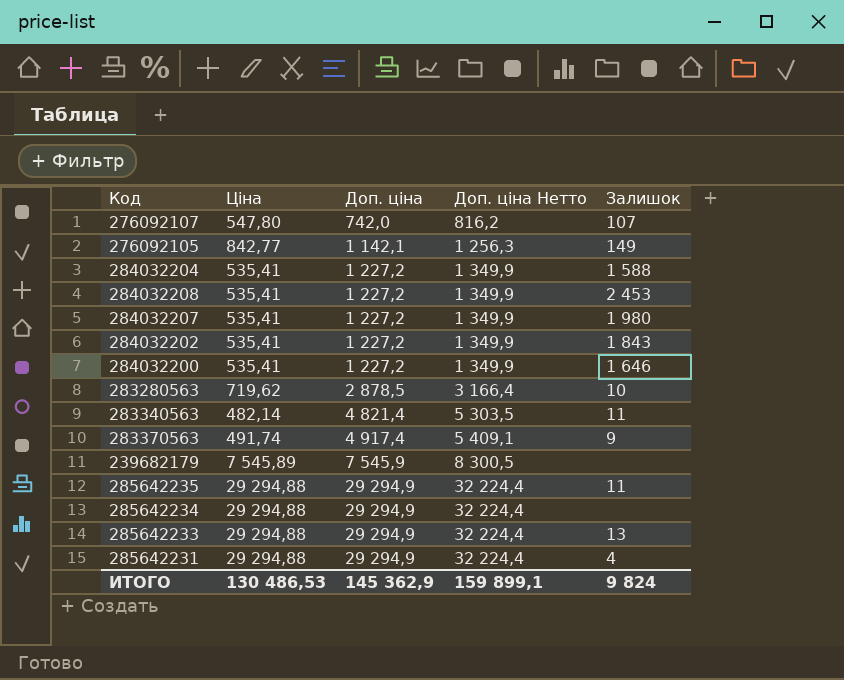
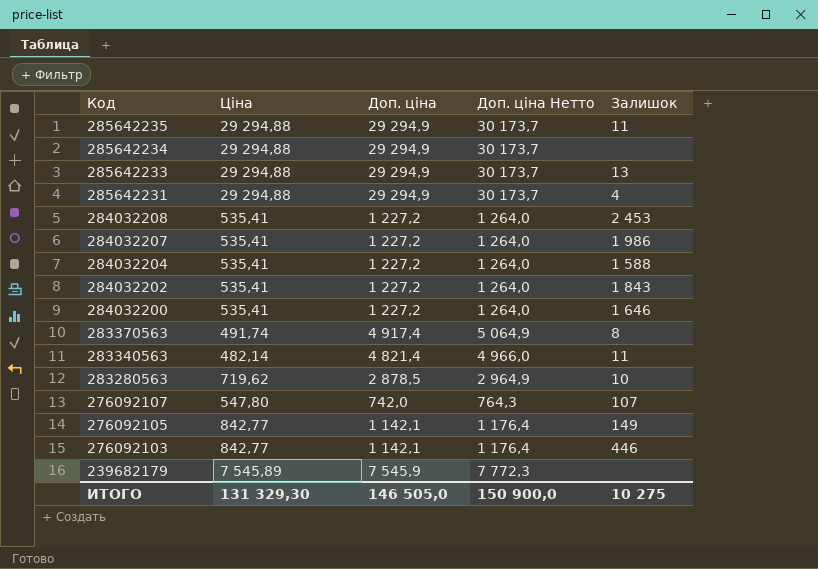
row order: Доп. ціна ascending -> Код descending
column Доп. ціна Нетто | formula: [Доп. ціна] * 1,1 -> [Доп. ціна] * 1,03
284032207 | Залишок: 1 980 -> 1 986
283370563 | Залишок: 9 -> 8
row 276092103: none -> 842,77 | 1 142,1 | 1 176,4 | 446
ИТОГО | Ціна: 130 486,53 -> 131 329,30
ИТОГО | Доп. ціна: 145 362,9 -> 146 505,0
ИТОГО | Доп. ціна Нетто: 159 899,1 -> 150 900,0
ИТОГО | Залишок: 9 824 -> 10 275

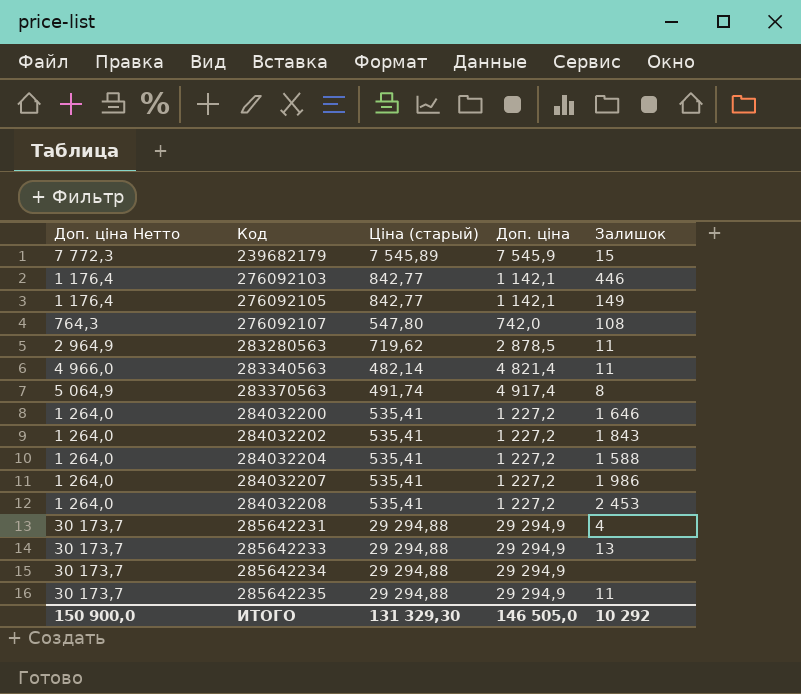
row order: Код descending -> Код ascending
column Доп. ціна Нетто | position: 4 -> 1
column name: Ціна -> Ціна (старый)
239682179 | Залишок: none -> 15
276092107 | Залишок: 107 -> 108
283280563 | Залишок: 10 -> 11
ИТОГО | Залишок: 10 275 -> 10 292

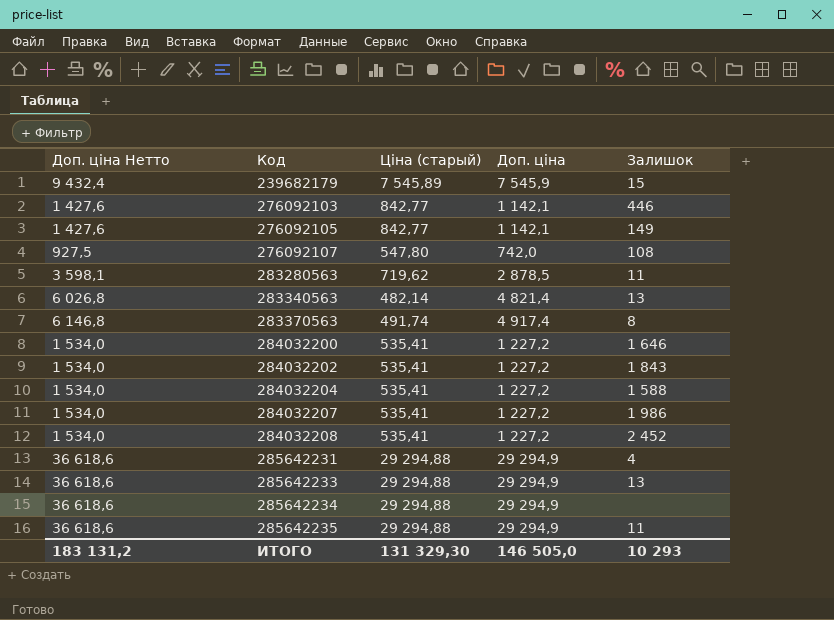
column Доп. ціна Нетто | formula: [Доп. ціна] * 1,03 -> [Доп. ціна] * 1,25
283340563 | Залишок: 11 -> 13
284032208 | Залишок: 2 453 -> 2 452
ИТОГО | Доп. ціна Нетто: 150 900,0 -> 183 131,2
ИТОГО | Залишок: 10 292 -> 10 293

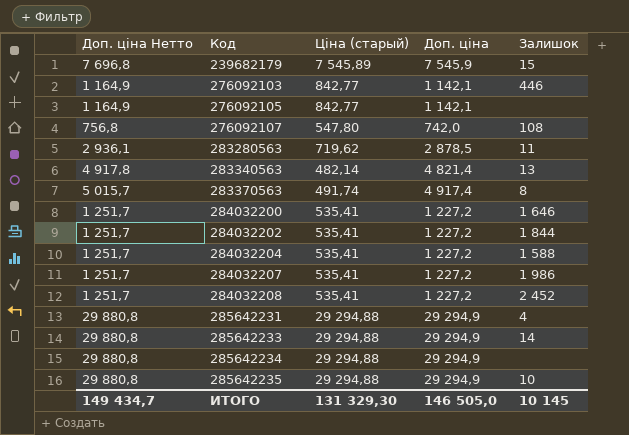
column Доп. ціна Нетто | formula: [Доп. ціна] * 1,25 -> [Доп. ціна] * 1,02
276092105 | Залишок: 149 -> none
284032202 | Залишок: 1 843 -> 1 844
285642233 | Залишок: 13 -> 14
285642235 | Залишок: 11 -> 10
ИТОГО | Доп. ціна Нетто: 183 131,2 -> 149 434,7
ИТОГО | Залишок: 10 293 -> 10 145

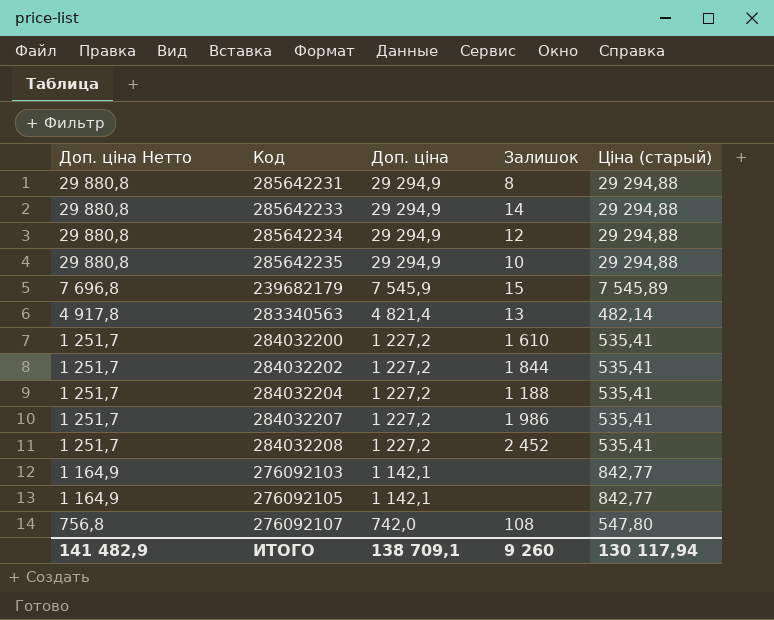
row order: Код ascending -> Доп. ціна Нетто descending
column Ціна (старый) | position: 3 -> 5
row 283280563: 2 936,1 | 719,62 | 2 878,5 | 11 -> none
row 283370563: 5 015,7 | 491,74 | 4 917,4 | 8 -> none
285642231 | Залишок: 4 -> 8
285642234 | Залишок: none -> 12
284032200 | Залишок: 1 646 -> 1 610
284032204 | Залишок: 1 588 -> 1 188
276092103 | Залишок: 446 -> none
ИТОГО | Доп. ціна Нетто: 149 434,7 -> 141 482,9
ИТОГО | Доп. ціна: 146 505,0 -> 138 709,1
ИТОГО | Залишок: 10 145 -> 9 260
ИТОГО | Ціна (старый): 131 329,30 -> 130 117,94

